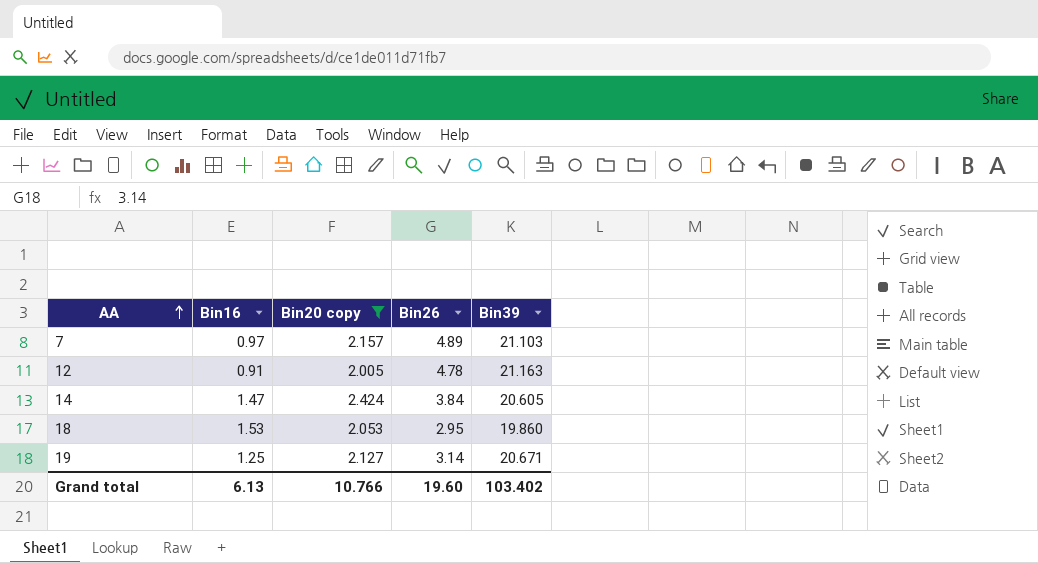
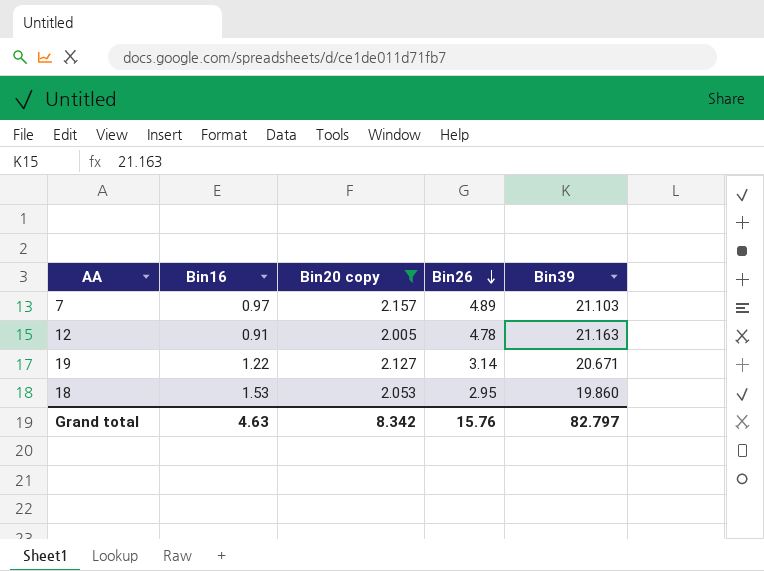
row order: AA ascending -> Bin26 descending
row 14: 1.47 | 2.424 | 3.84 | 20.605 -> none
19 | Bin16: 1.25 -> 1.22
Grand total | Bin16: 6.13 -> 4.63
Grand total | Bin20 copy: 10.766 -> 8.342
Grand total | Bin26: 19.60 -> 15.76
Grand total | Bin39: 103.402 -> 82.797

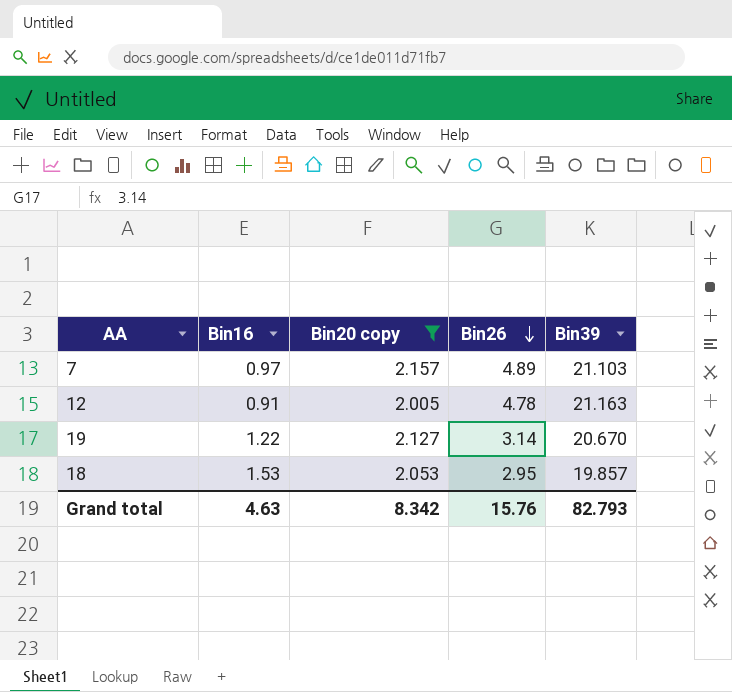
19 | Bin39: 20.671 -> 20.670
18 | Bin39: 19.860 -> 19.857
Grand total | Bin39: 82.797 -> 82.793

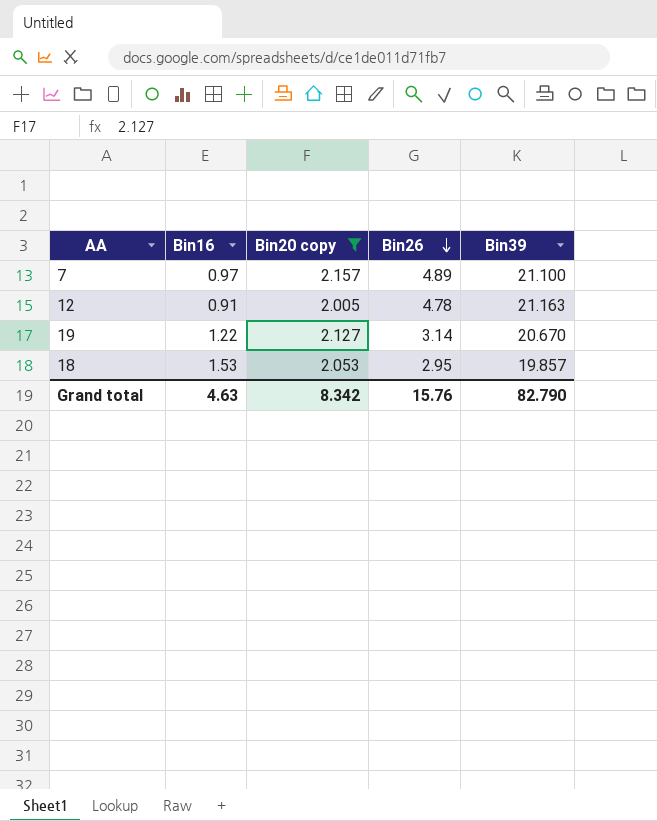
7 | Bin39: 21.103 -> 21.100
Grand total | Bin39: 82.793 -> 82.790

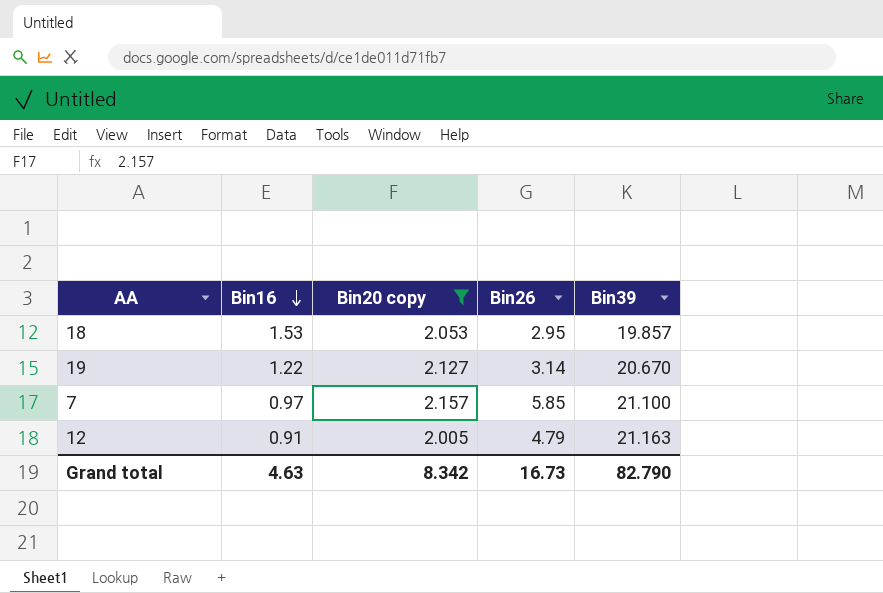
row order: Bin26 descending -> Bin16 descending
7 | Bin26: 4.89 -> 5.85
12 | Bin26: 4.78 -> 4.79
Grand total | Bin26: 15.76 -> 16.73

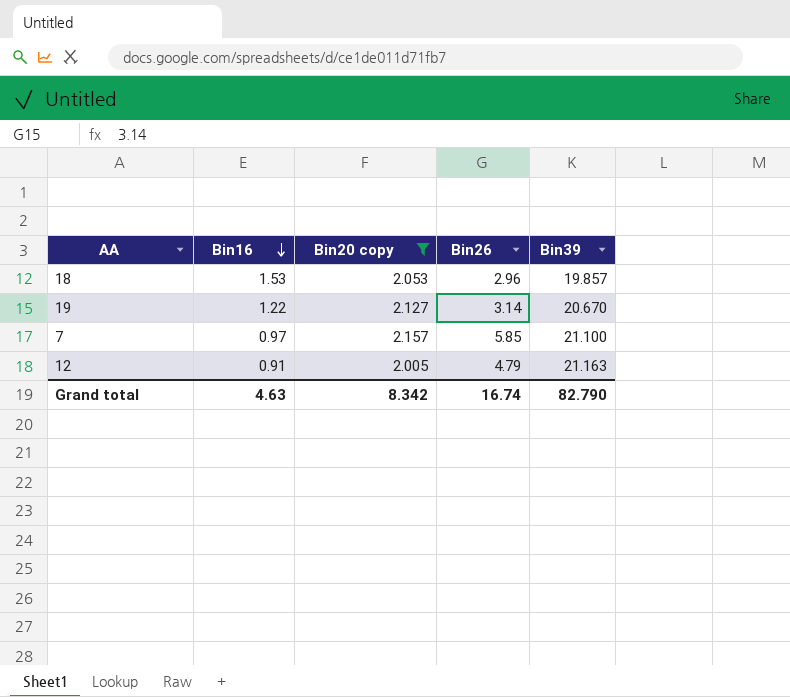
18 | Bin26: 2.95 -> 2.96
Grand total | Bin26: 16.73 -> 16.74

